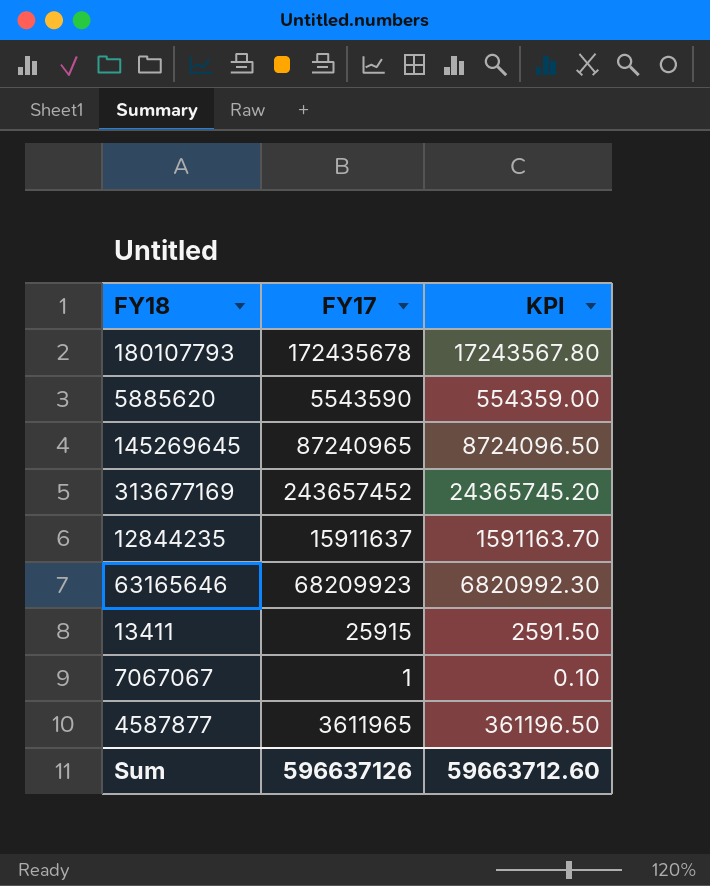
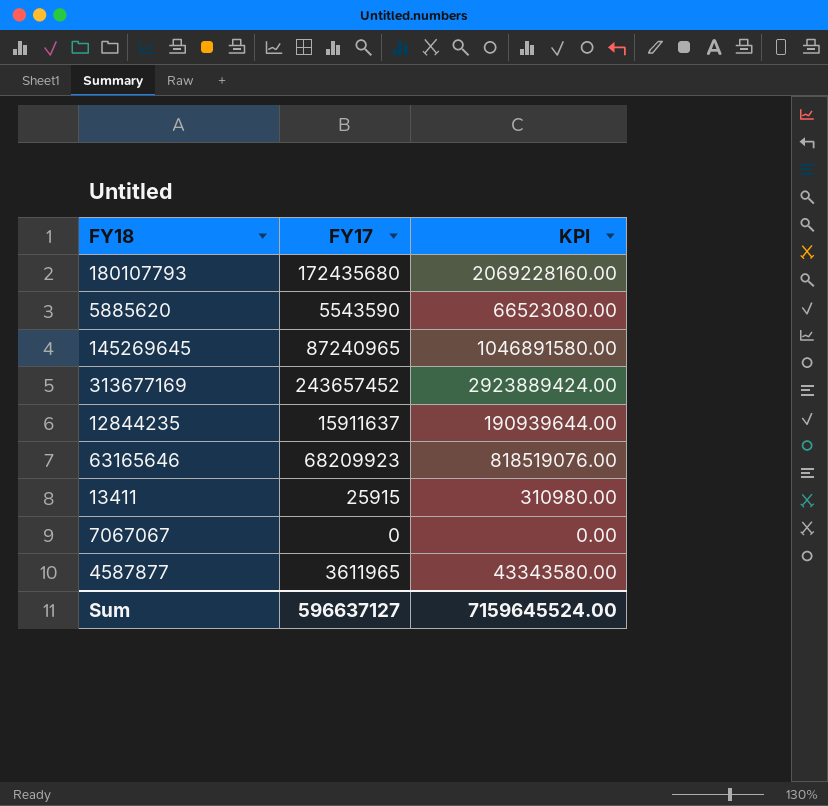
column KPI | formula: [FY17] * 0.1 -> [FY17] * 12
180107793 | FY17: 172435678 -> 172435680
7067067 | FY17: 1 -> 0
Sum | FY17: 596637126 -> 596637127
Sum | KPI: 59663712.60 -> 7159645524.00

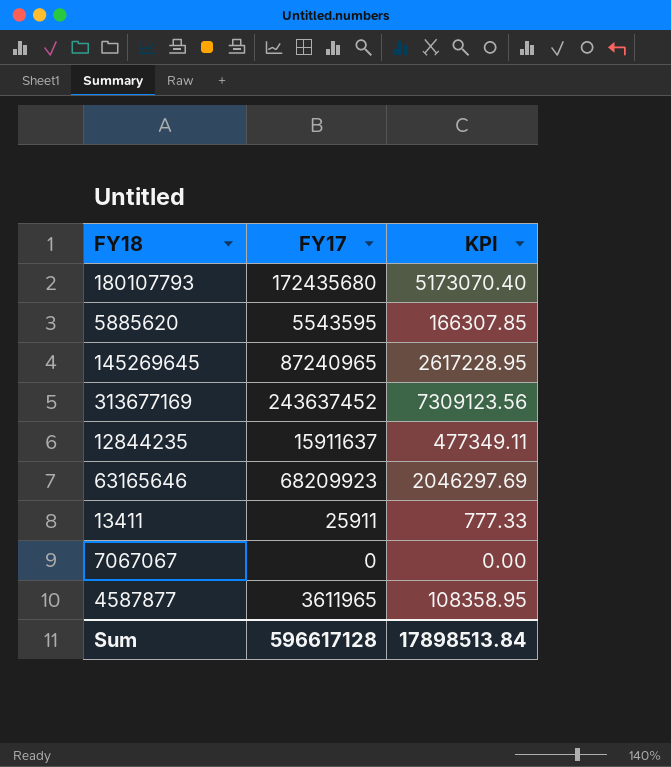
column KPI | formula: [FY17] * 12 -> [FY17] * 0.03
5885620 | FY17: 5543590 -> 5543595
313677169 | FY17: 243657452 -> 243637452
13411 | FY17: 25915 -> 25911
Sum | FY17: 596637127 -> 596617128
Sum | KPI: 7159645524.00 -> 17898513.84

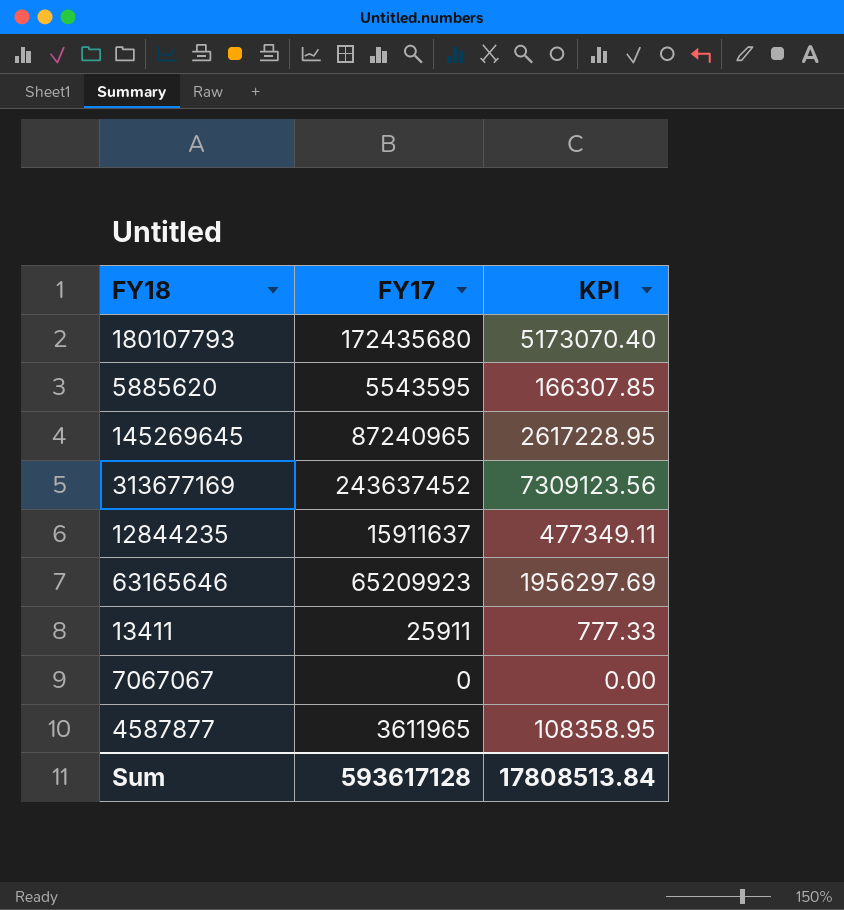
63165646 | FY17: 68209923 -> 65209923
63165646 | KPI: 2046297.69 -> 1956297.69
Sum | FY17: 596617128 -> 593617128
Sum | KPI: 17898513.84 -> 17808513.84

